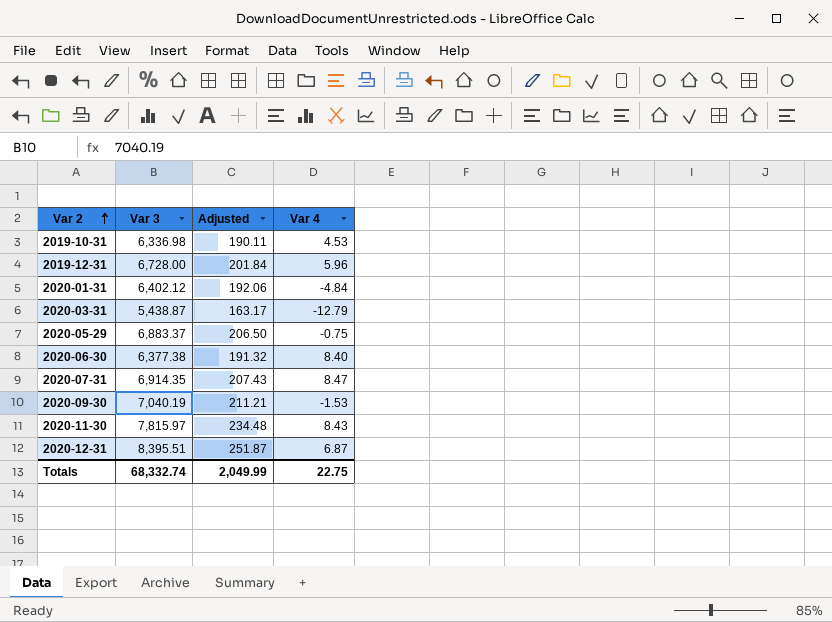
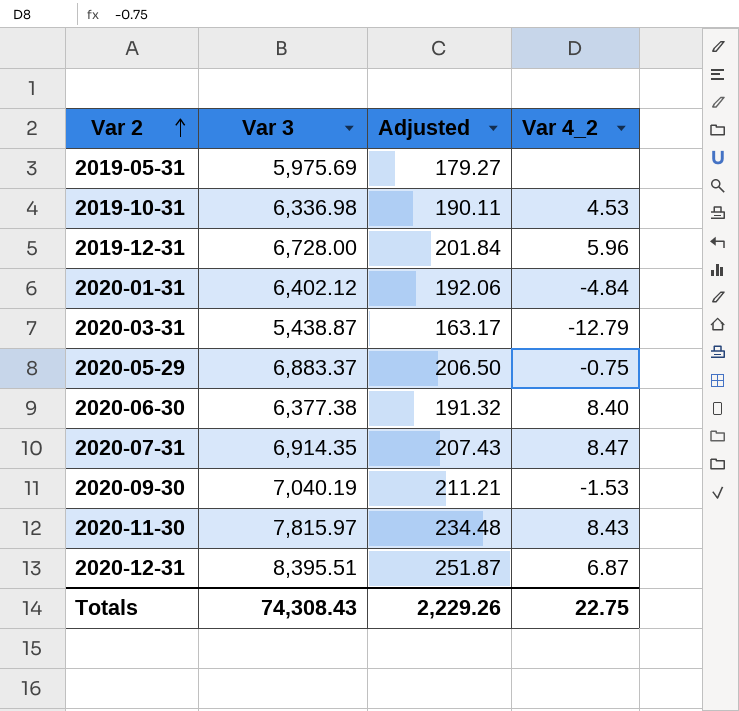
column name: Var 4 -> Var 4_2
row 2019-05-31: none -> 5,975.69 | 179.27 | none
Totals | Var 3: 68,332.74 -> 74,308.43
Totals | Adjusted: 2,049.99 -> 2,229.26

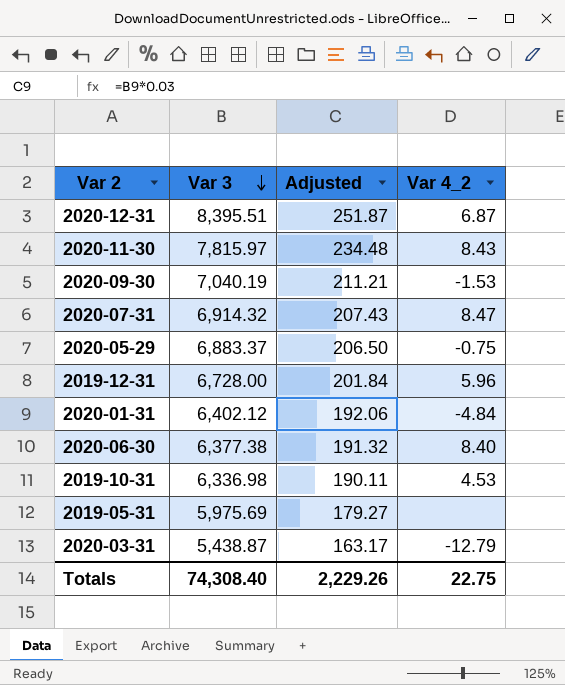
row order: Var 2 ascending -> Var 3 descending
2020-07-31 | Var 3: 6,914.35 -> 6,914.32
Totals | Var 3: 74,308.43 -> 74,308.40

